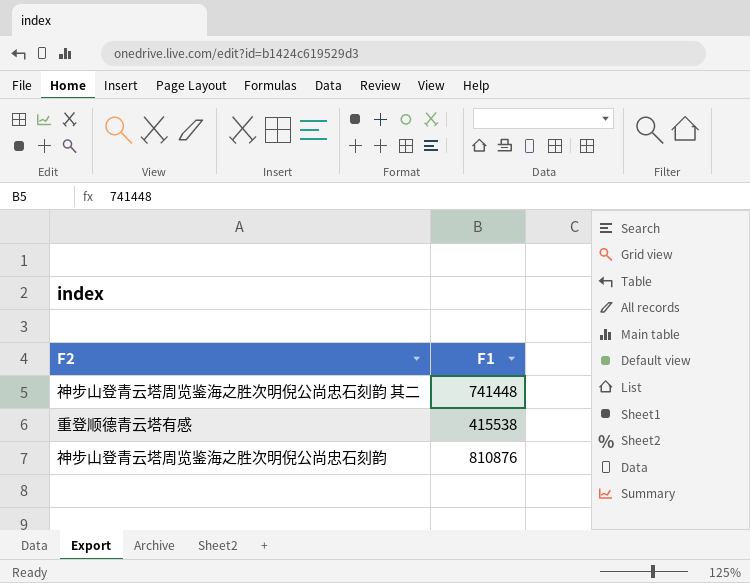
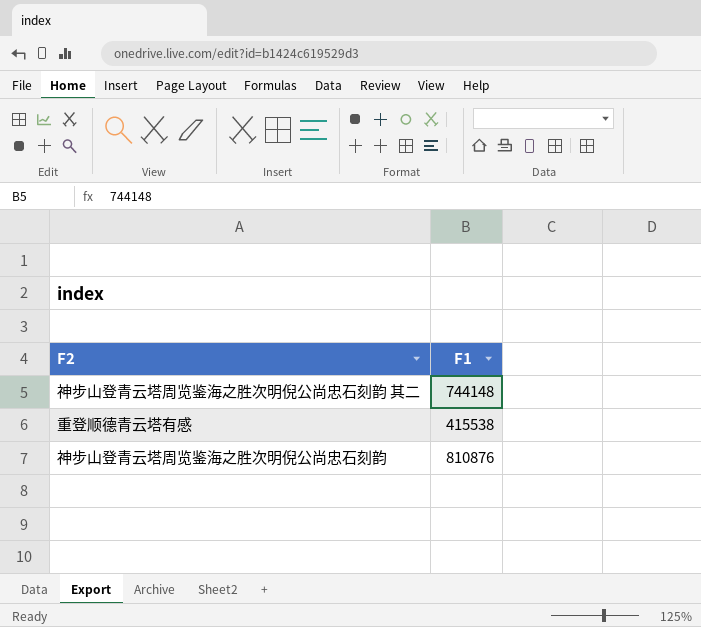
神步山登青云塔周览鉴海之胜次明倪公尚忠石刻韵 其二 | F1: 741448 -> 744148

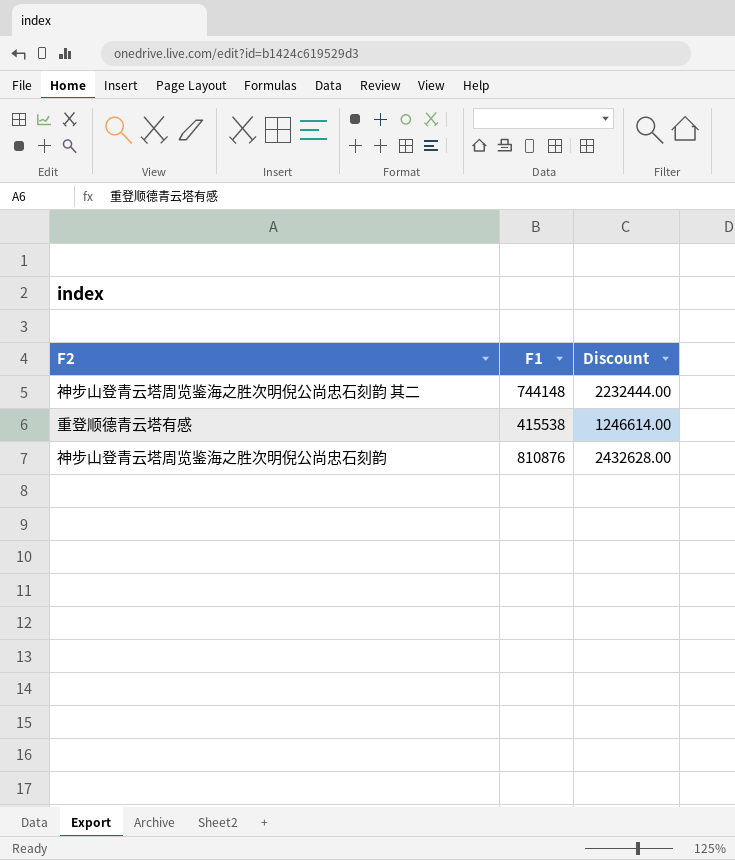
column Discount | formula: none -> [F1] * 3

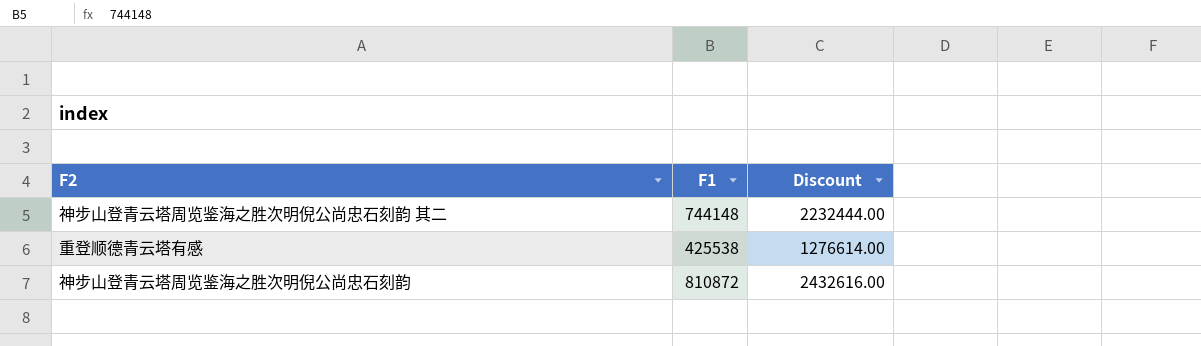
重登顺德青云塔有感 | F1: 415538 -> 425538
重登顺德青云塔有感 | Discount: 1246614.00 -> 1276614.00
神步山登青云塔周览鉴海之胜次明倪公尚忠石刻韵 | F1: 810876 -> 810872
神步山登青云塔周览鉴海之胜次明倪公尚忠石刻韵 | Discount: 2432628.00 -> 2432616.00

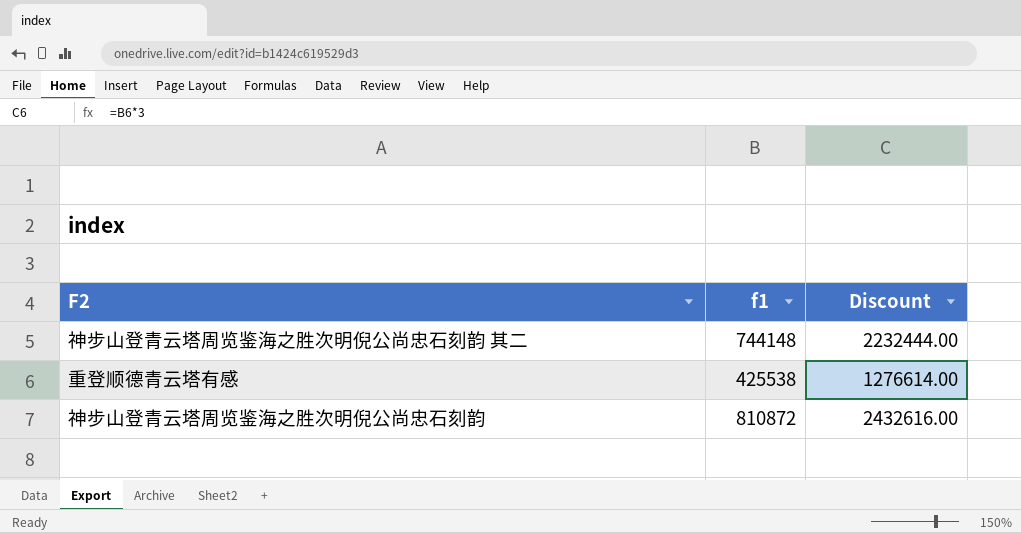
column name: F1 -> f1

